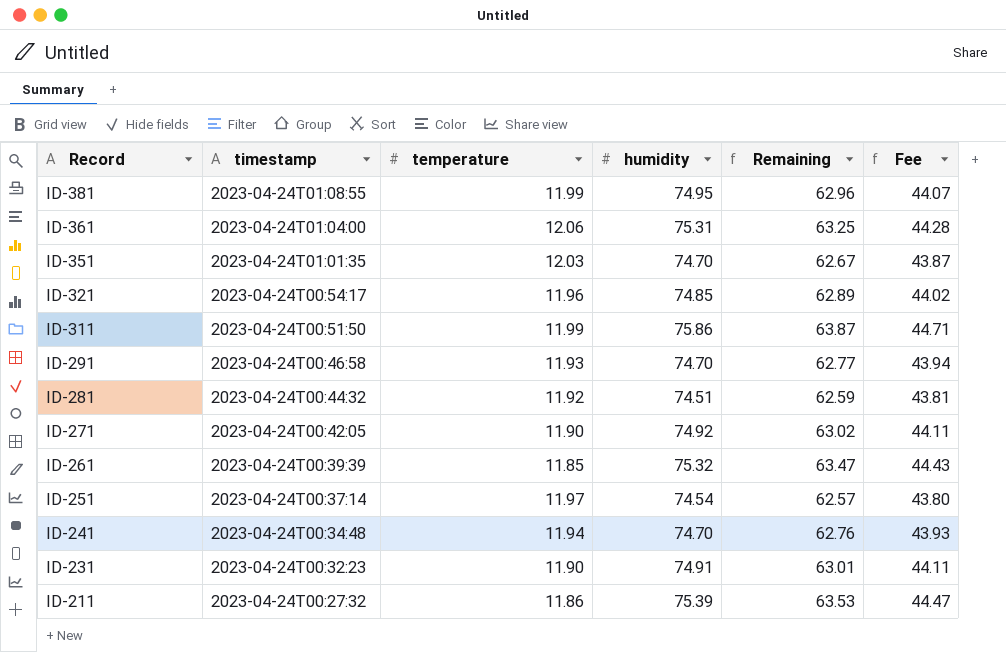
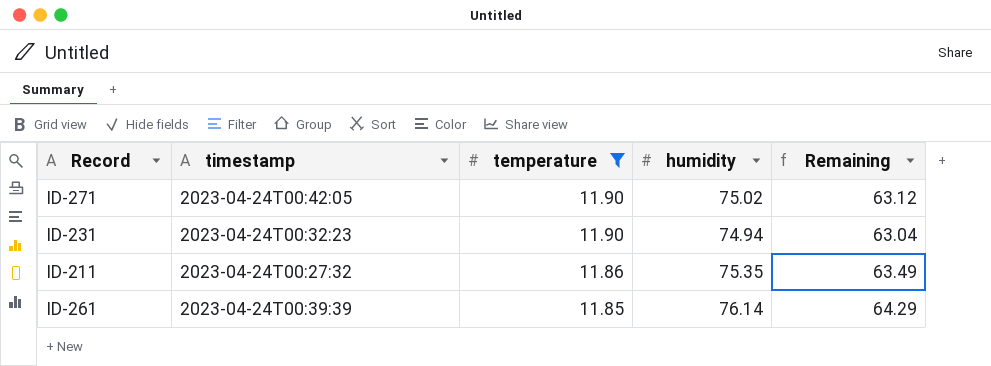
filter: none -> temperature <= 11.90
row order: Record descending -> temperature descending
column Fee | formula: [Remaining] * 0.7 -> none
ID-271 | humidity: 74.92 -> 75.02
ID-271 | Remaining: 63.02 -> 63.12
ID-231 | humidity: 74.91 -> 74.94
ID-231 | Remaining: 63.01 -> 63.04
ID-211 | humidity: 75.39 -> 75.35
ID-211 | Remaining: 63.53 -> 63.49
ID-261 | humidity: 75.32 -> 76.14
ID-261 | Remaining: 63.47 -> 64.29

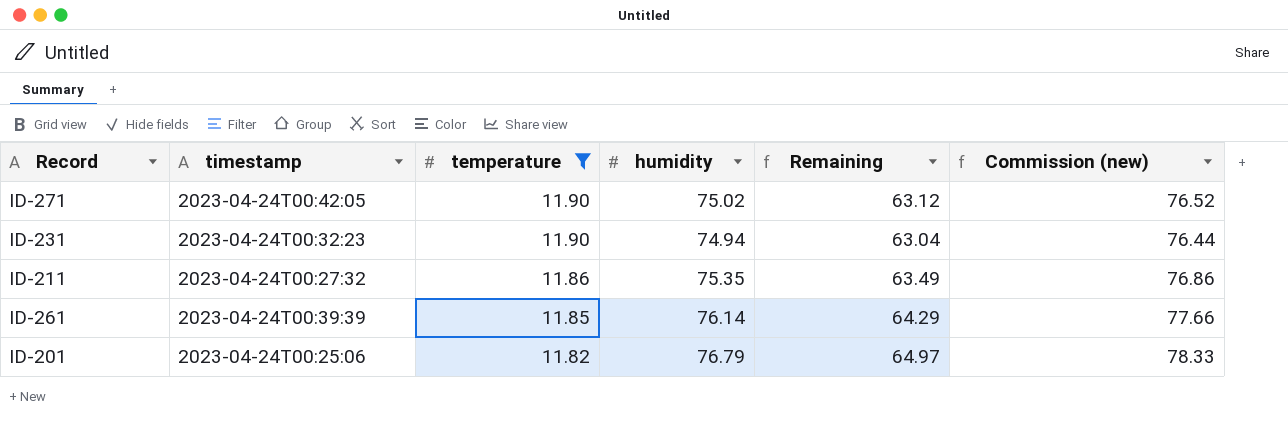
column Commission (new) | formula: none -> [humidity] * 1.02
row ID-201: none -> 2023-04-24T00:25:06 | 11.82 | 76.79 | 64.97 | 78.33

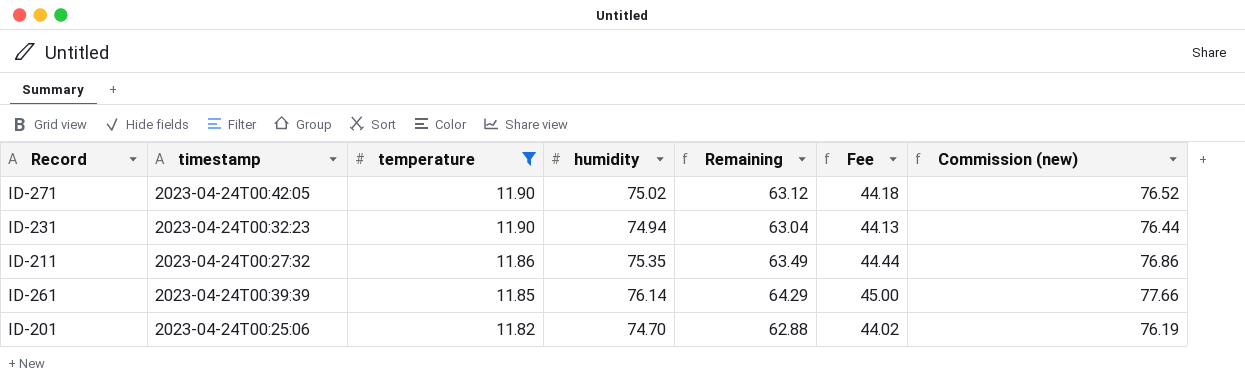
column Fee | formula: none -> [Remaining] * 0.7
ID-201 | humidity: 76.79 -> 74.70
ID-201 | Remaining: 64.97 -> 62.88
ID-201 | Commission (new): 78.33 -> 76.19

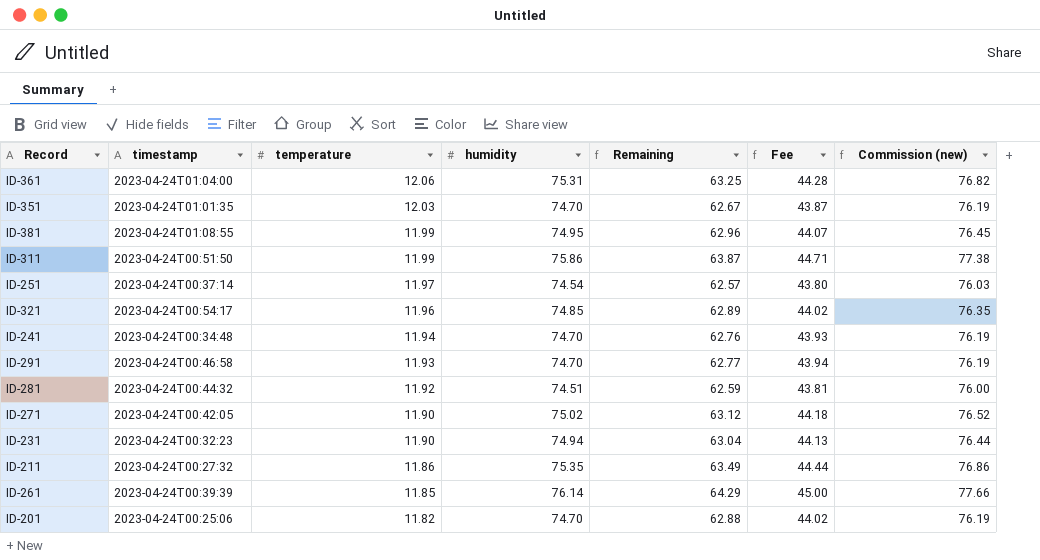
filter: temperature <= 11.90 -> none

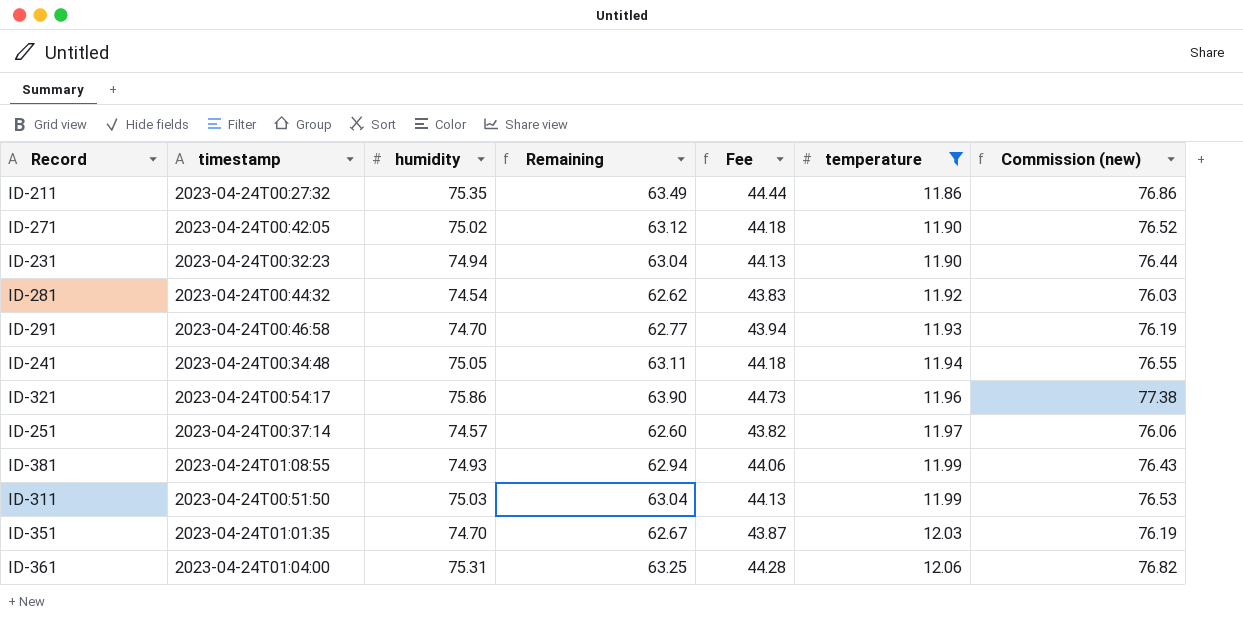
filter: none -> temperature >= 11.86
row order: temperature descending -> temperature ascending
column temperature | position: 3 -> 6
ID-281 | humidity: 74.51 -> 74.54
ID-281 | Remaining: 62.59 -> 62.62
ID-281 | Fee: 43.81 -> 43.83
ID-281 | Commission (new): 76.00 -> 76.03
ID-241 | humidity: 74.70 -> 75.05
ID-241 | Remaining: 62.76 -> 63.11
ID-241 | Fee: 43.93 -> 44.18
ID-241 | Commission (new): 76.19 -> 76.55
ID-321 | humidity: 74.85 -> 75.86
ID-321 | Remaining: 62.89 -> 63.90
ID-321 | Fee: 44.02 -> 44.73
ID-321 | Commission (new): 76.35 -> 77.38
ID-251 | humidity: 74.54 -> 74.57
ID-251 | Remaining: 62.57 -> 62.60
ID-251 | Fee: 43.80 -> 43.82
ID-251 | Commission (new): 76.03 -> 76.06
ID-381 | humidity: 74.95 -> 74.93
ID-381 | Remaining: 62.96 -> 62.94
ID-381 | Fee: 44.07 -> 44.06
ID-381 | Commission (new): 76.45 -> 76.43
ID-311 | humidity: 75.86 -> 75.03
ID-311 | Remaining: 63.87 -> 63.04
ID-311 | Fee: 44.71 -> 44.13
ID-311 | Commission (new): 77.38 -> 76.53

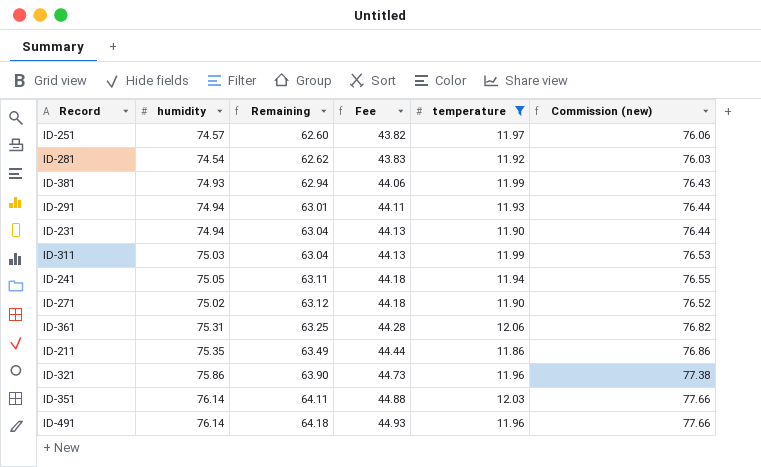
row order: temperature ascending -> Remaining ascending
column timestamp | position: 2 -> none
ID-291 | humidity: 74.70 -> 74.94
ID-291 | Remaining: 62.77 -> 63.01
ID-291 | Fee: 43.94 -> 44.11
ID-291 | Commission (new): 76.19 -> 76.44
ID-351 | humidity: 74.70 -> 76.14
ID-351 | Remaining: 62.67 -> 64.11
ID-351 | Fee: 43.87 -> 44.88
ID-351 | Commission (new): 76.19 -> 77.66
row ID-491: none -> 76.14 | 64.18 | 44.93 | 11.96 | 77.66

